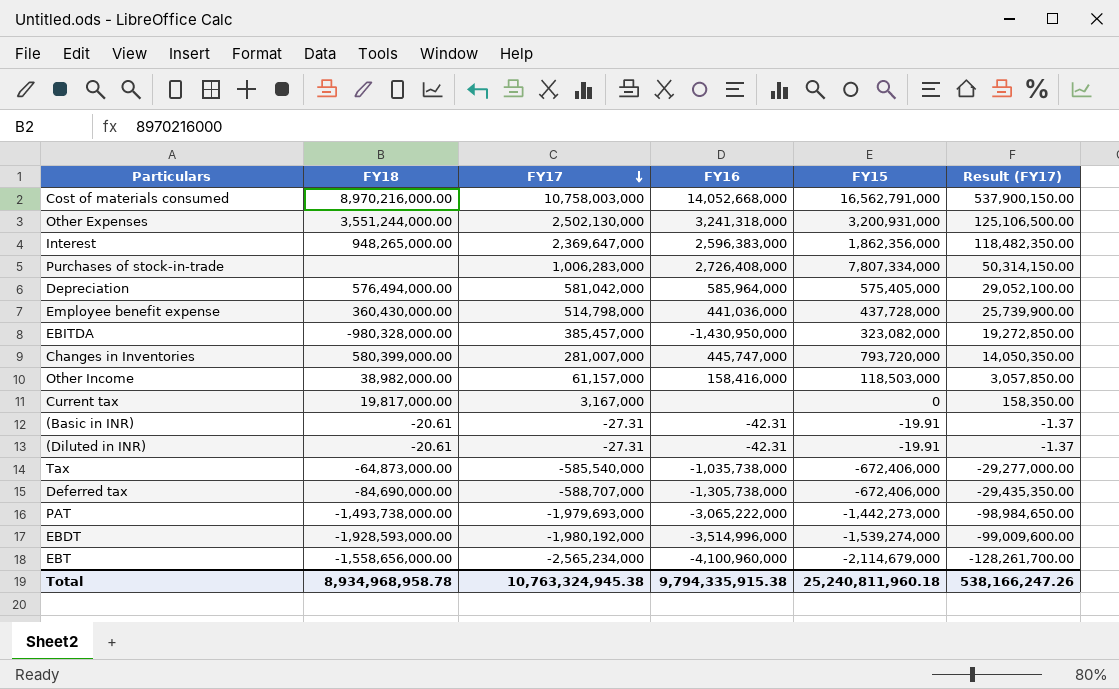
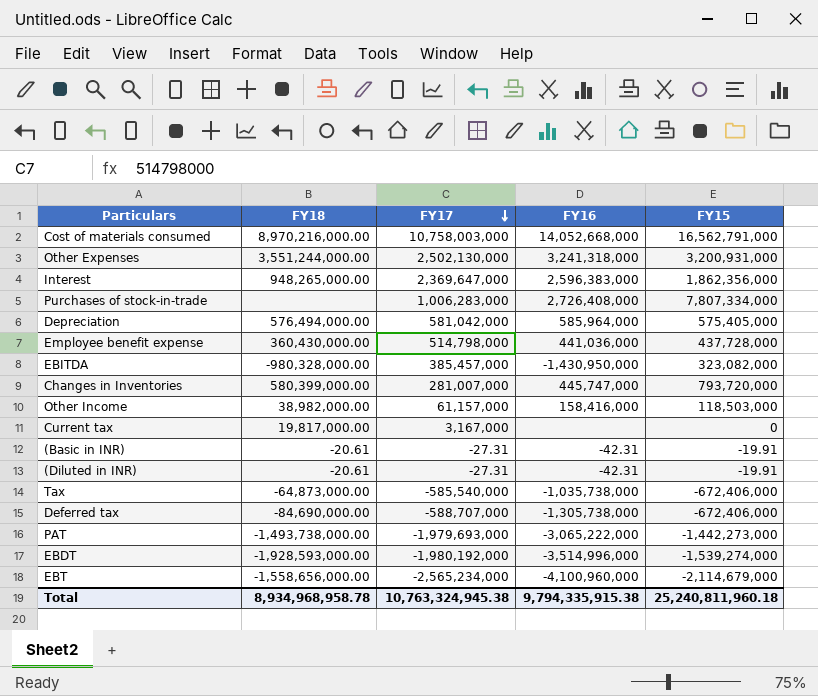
column Result (FY17) | formula: [FY17] * 0.05 -> none

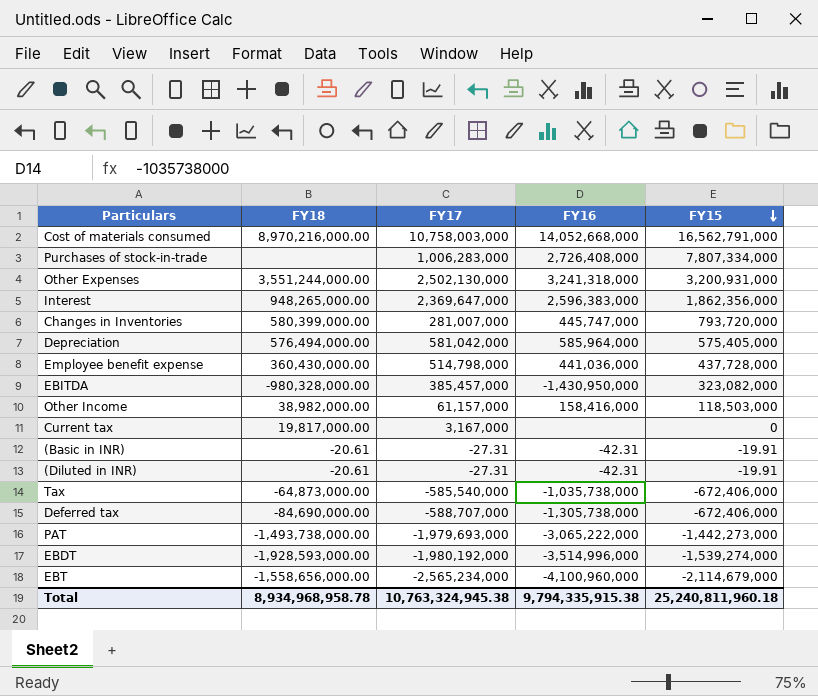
row order: FY17 descending -> FY15 descending

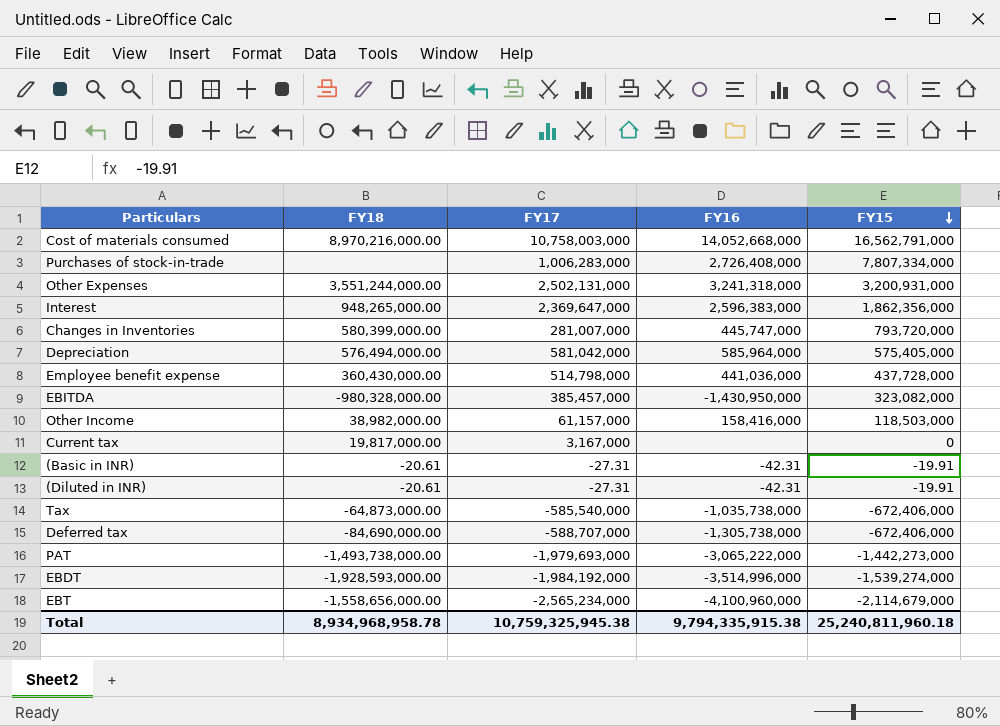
Other Expenses | FY17: 2,502,130,000 -> 2,502,131,000
EBDT | FY17: -1,980,192,000 -> -1,984,192,000
Total | FY17: 10,763,324,945.38 -> 10,759,325,945.38

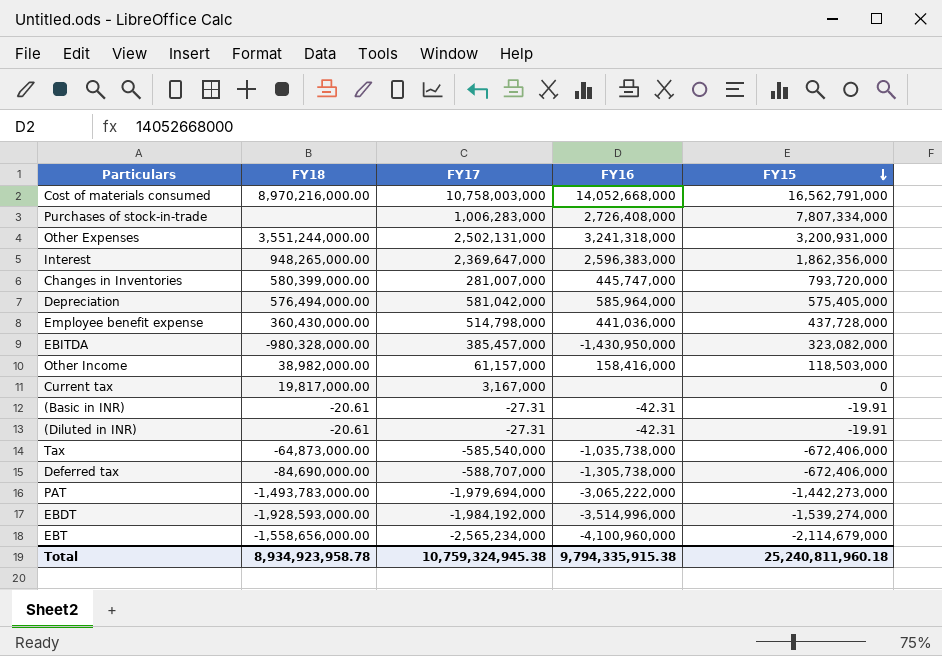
PAT | FY18: -1,493,738,000.00 -> -1,493,783,000.00
PAT | FY17: -1,979,693,000 -> -1,979,694,000
Total | FY18: 8,934,968,958.78 -> 8,934,923,958.78
Total | FY17: 10,759,325,945.38 -> 10,759,324,945.38

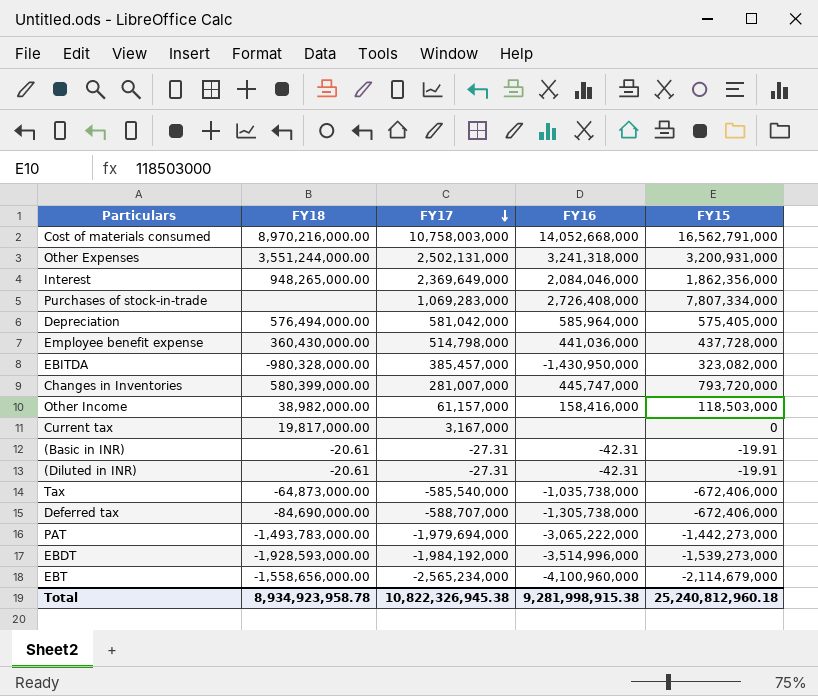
row order: FY15 descending -> FY17 descending
Interest | FY17: 2,369,647,000 -> 2,369,649,000
Interest | FY16: 2,596,383,000 -> 2,084,046,000
Purchases of stock-in-trade | FY17: 1,006,283,000 -> 1,069,283,000
EBDT | FY15: -1,539,274,000 -> -1,539,273,000
Total | FY17: 10,759,324,945.38 -> 10,822,326,945.38
Total | FY16: 9,794,335,915.38 -> 9,281,998,915.38
Total | FY15: 25,240,811,960.18 -> 25,240,812,960.18

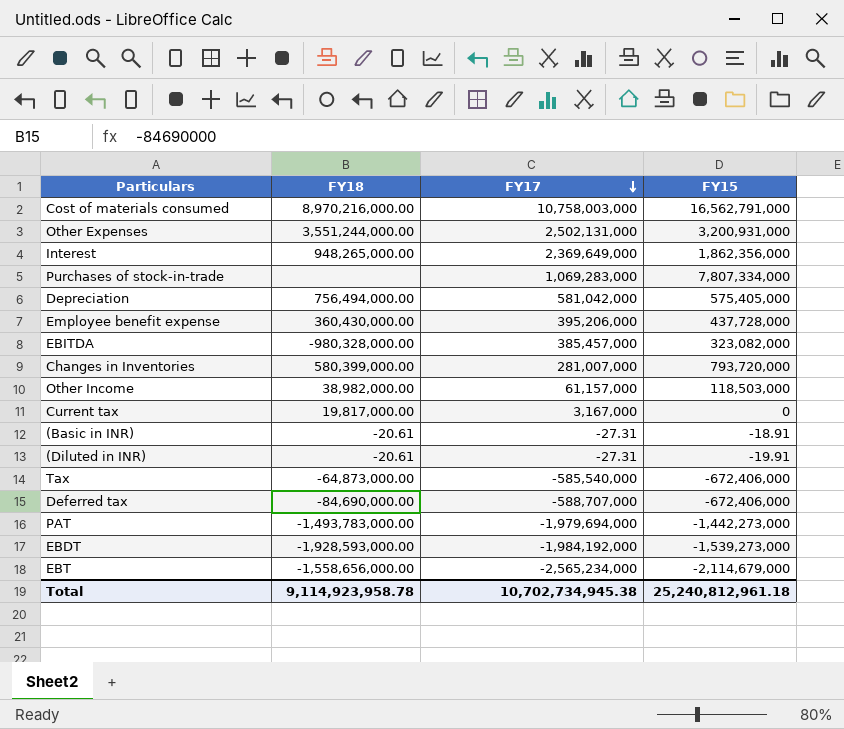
column FY16 | position: 4 -> none
Depreciation | FY18: 576,494,000.00 -> 756,494,000.00
Employee benefit expense | FY17: 514,798,000 -> 395,206,000
(Basic in INR) | FY15: -19.91 -> -18.91
Total | FY18: 8,934,923,958.78 -> 9,114,923,958.78
Total | FY17: 10,822,326,945.38 -> 10,702,734,945.38
Total | FY15: 25,240,812,960.18 -> 25,240,812,961.18

